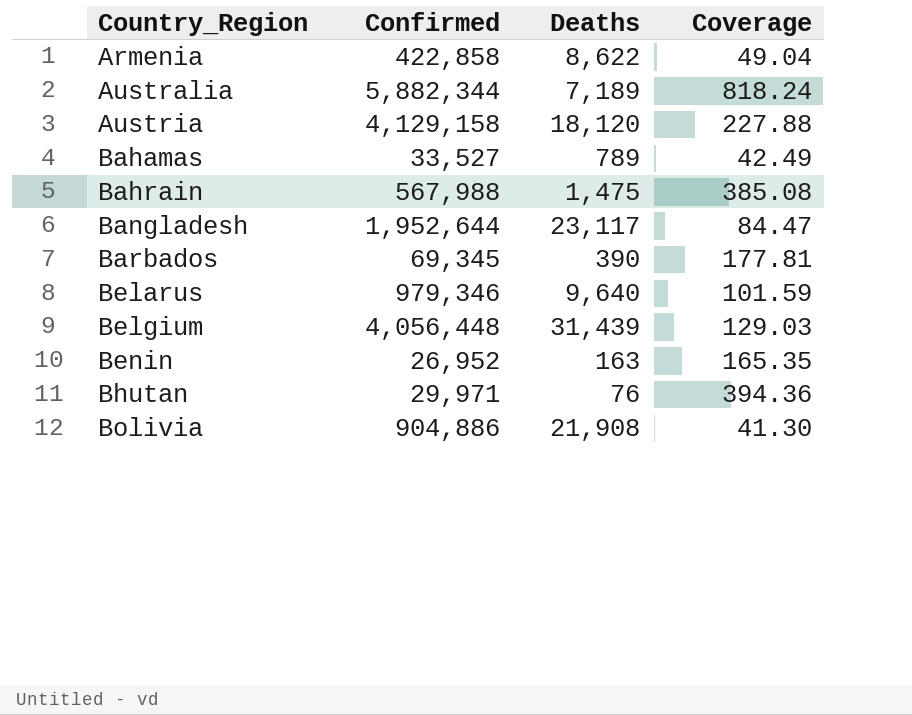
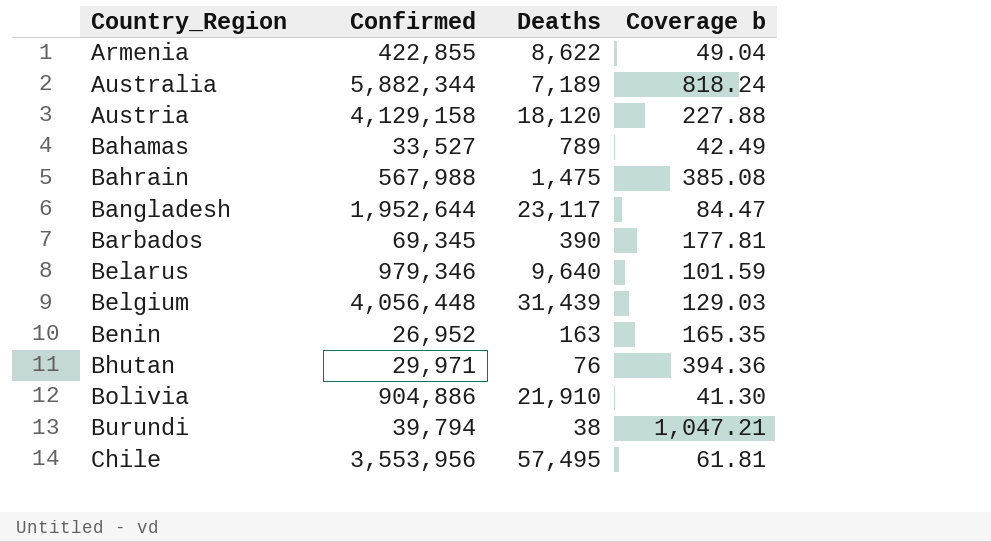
column name: Coverage -> Coverage b
Armenia | Confirmed: 422,858 -> 422,855
Bolivia | Deaths: 21,908 -> 21,910
row Burundi: none -> 39,794 | 38 | 1,047.21
row Chile: none -> 3,553,956 | 57,495 | 61.81

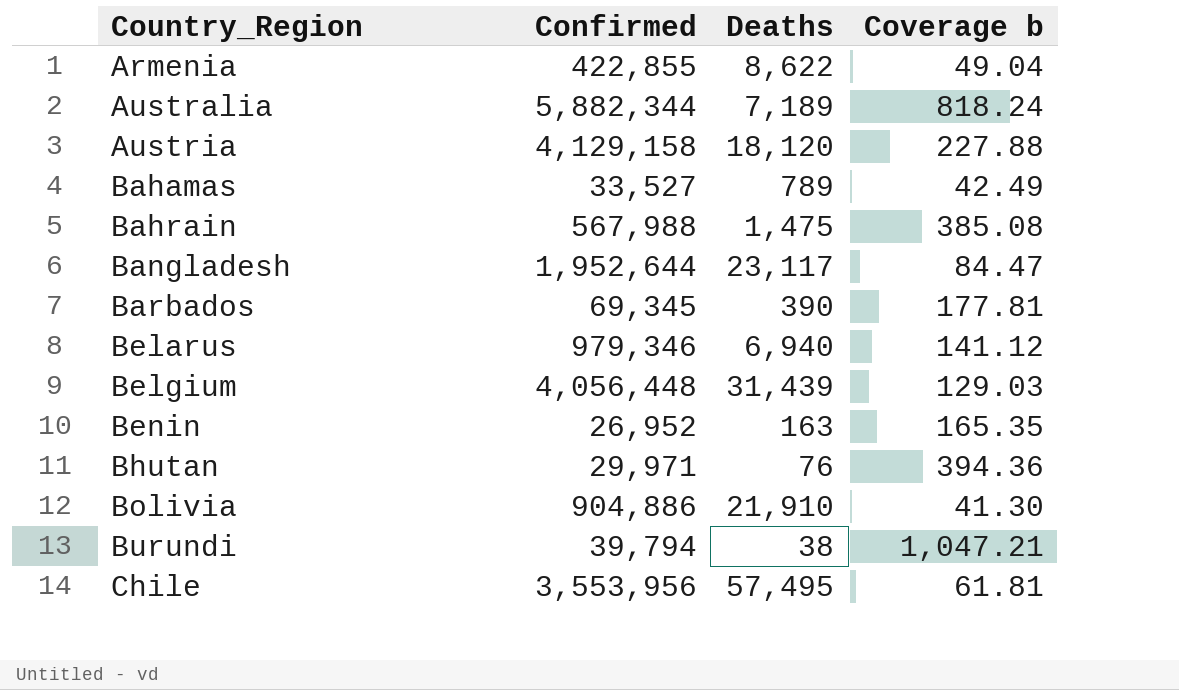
Belarus | Deaths: 9,640 -> 6,940
Belarus | Coverage b: 101.59 -> 141.12

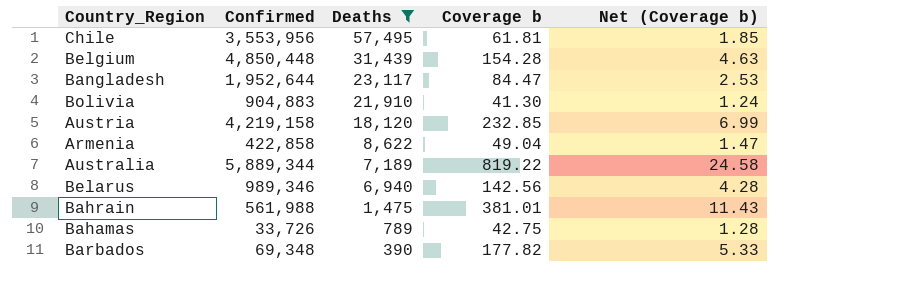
filter: none -> Deaths >= 390
row order: Country_Region ascending -> Deaths descending
column Net (Coverage b) | formula: none -> [Coverage b] * 0.03
Belgium | Confirmed: 4,056,448 -> 4,850,448
Belgium | Coverage b: 129.03 -> 154.28
Bolivia | Confirmed: 904,886 -> 904,883
Austria | Confirmed: 4,129,158 -> 4,219,158
Austria | Coverage b: 227.88 -> 232.85
Armenia | Confirmed: 422,855 -> 422,858
Australia | Confirmed: 5,882,344 -> 5,889,344
Australia | Coverage b: 818.24 -> 819.22
Belarus | Confirmed: 979,346 -> 989,346
Belarus | Coverage b: 141.12 -> 142.56
Bahrain | Confirmed: 567,988 -> 561,988
Bahrain | Coverage b: 385.08 -> 381.01
Bahamas | Confirmed: 33,527 -> 33,726
Bahamas | Coverage b: 42.49 -> 42.75
Barbados | Confirmed: 69,345 -> 69,348
Barbados | Coverage b: 177.81 -> 177.82

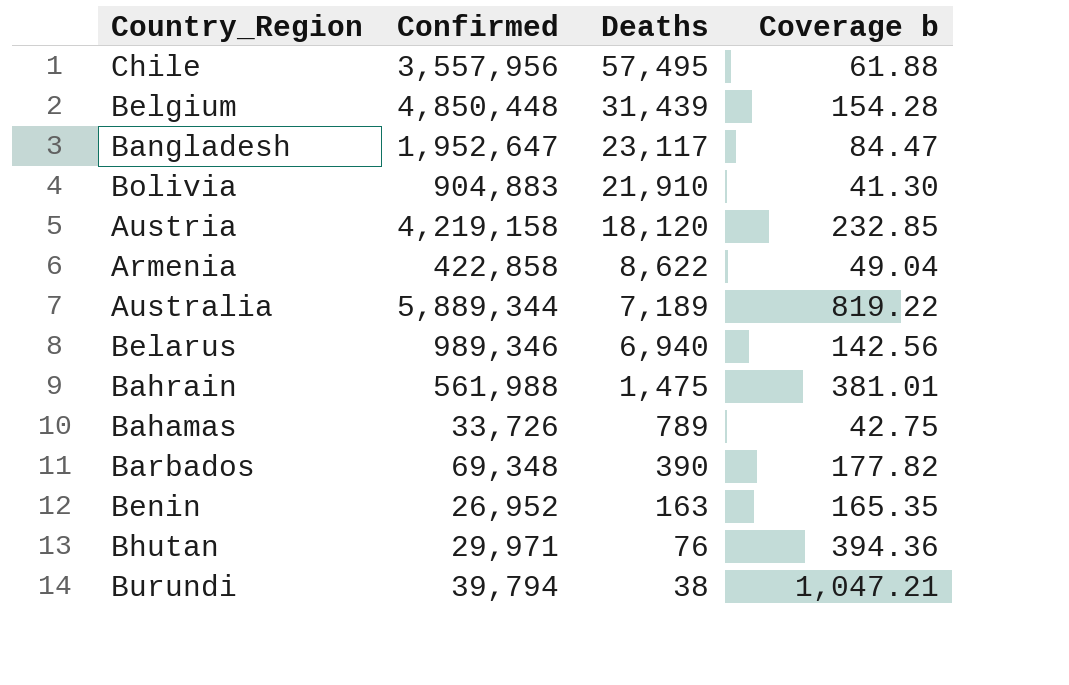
filter: Deaths >= 390 -> none
column Net (Coverage b) | formula: [Coverage b] * 0.03 -> none
Chile | Confirmed: 3,553,956 -> 3,557,956
Chile | Coverage b: 61.81 -> 61.88
Bangladesh | Confirmed: 1,952,644 -> 1,952,647

